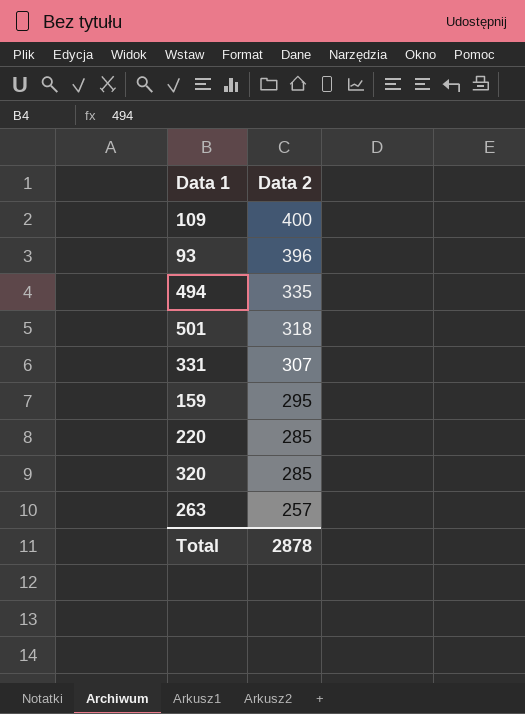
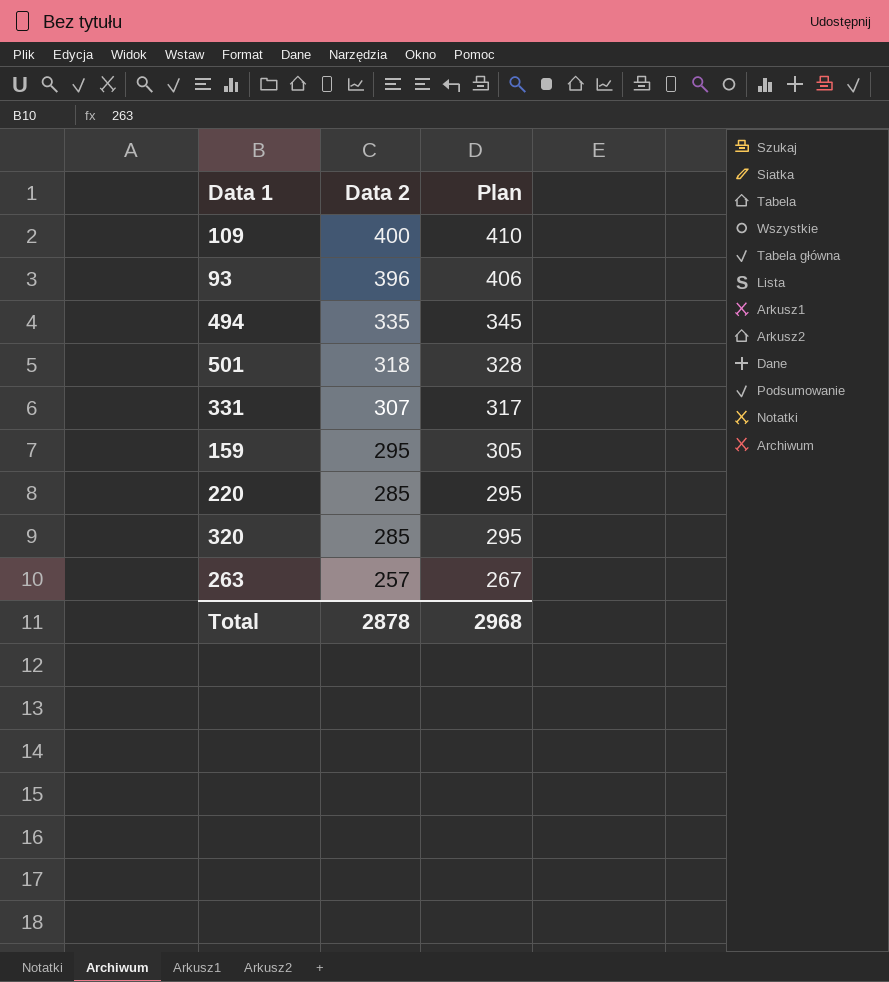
column Plan | formula: none -> [Data 2] + 10

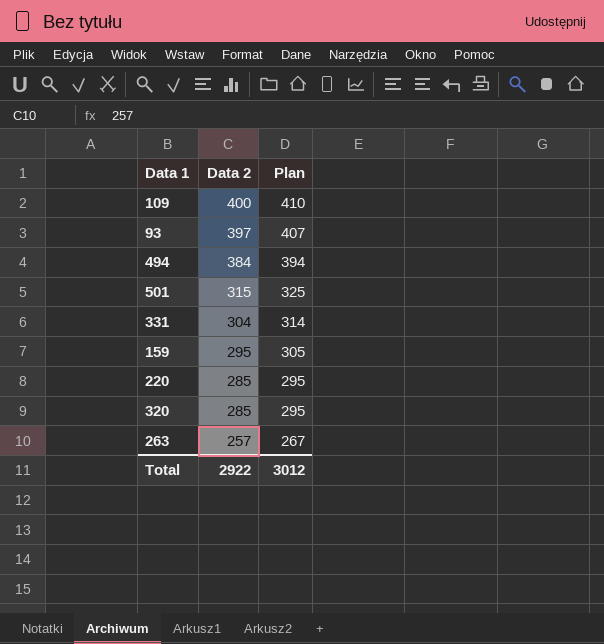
93 | Data 2: 396 -> 397
93 | Plan: 406 -> 407
494 | Data 2: 335 -> 384
494 | Plan: 345 -> 394
501 | Data 2: 318 -> 315
501 | Plan: 328 -> 325
331 | Data 2: 307 -> 304
331 | Plan: 317 -> 314
Total | Data 2: 2878 -> 2922
Total | Plan: 2968 -> 3012

